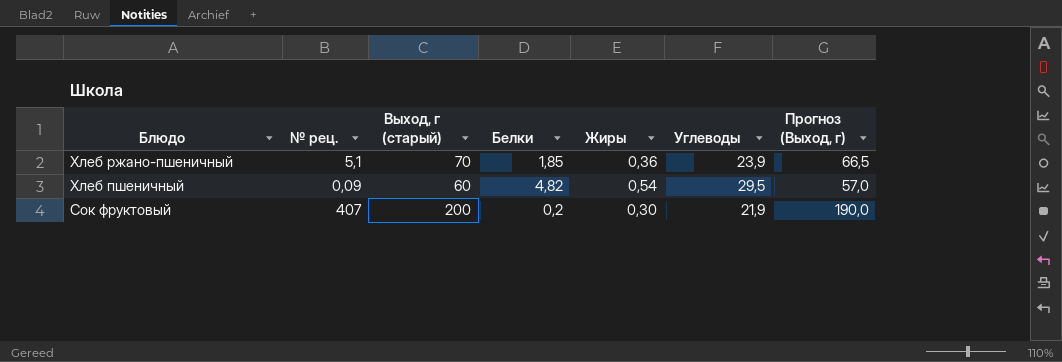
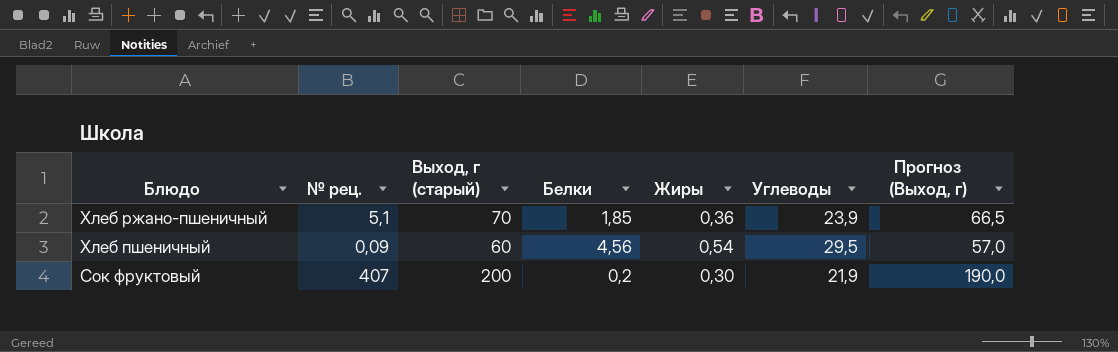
Хлеб пшеничный | Белки: 4,82 -> 4,56

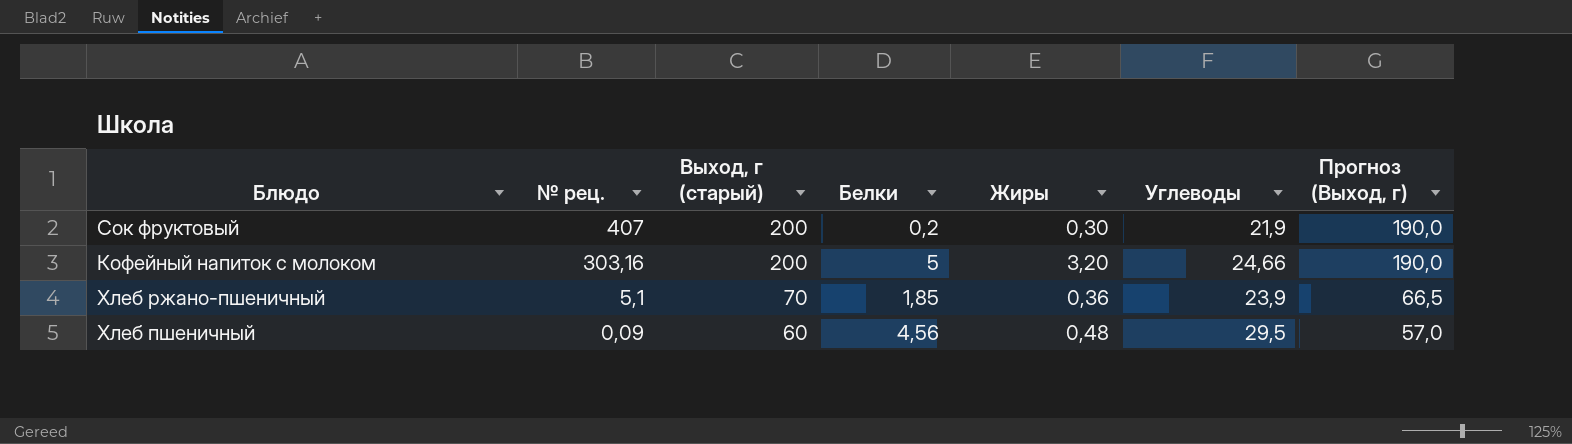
row order: Блюдо descending -> № рец. descending
row Кофейный напиток с молоком: none -> 303,16 | 200 | 5 | 3,20 | 24,66 | 190,0
Хлеб пшеничный | Жиры: 0,54 -> 0,48

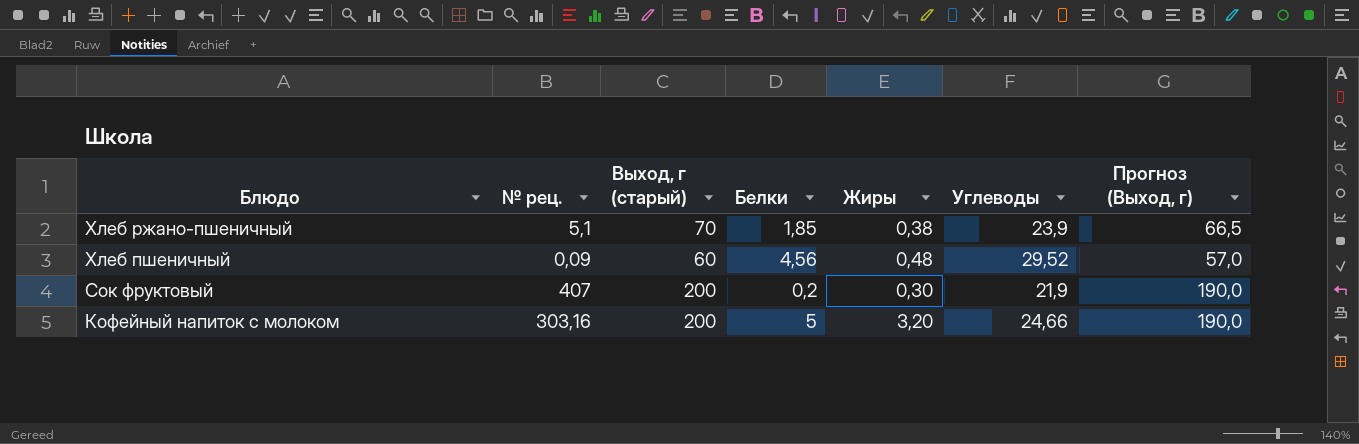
row order: № рец. descending -> Блюдо descending
Хлеб ржано-пшеничный | Жиры: 0,36 -> 0,38
Хлеб пшеничный | Углеводы: 29,5 -> 29,52

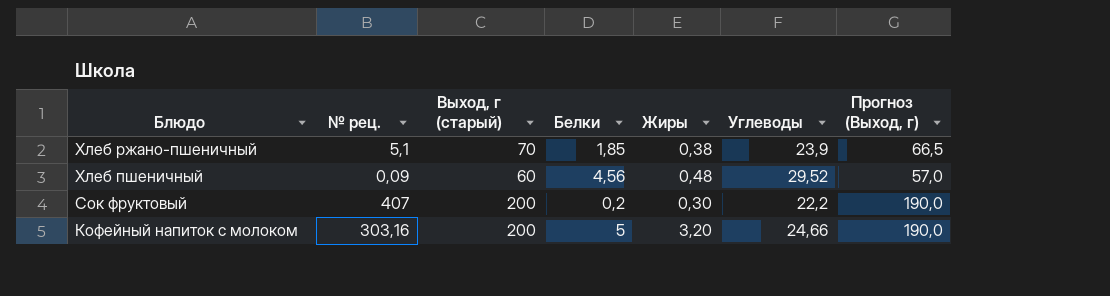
Сок фруктовый | Углеводы: 21,9 -> 22,2

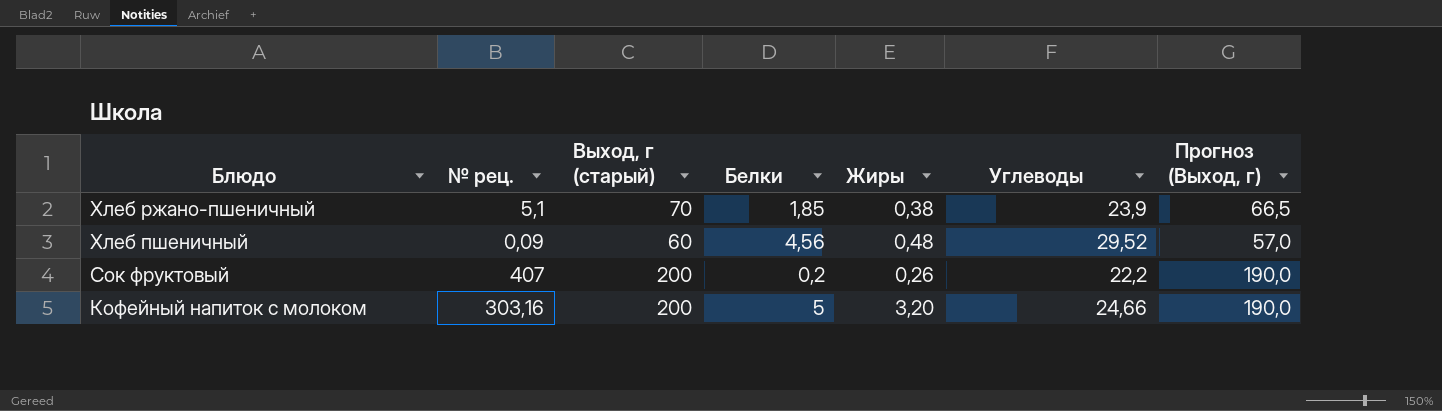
Сок фруктовый | Жиры: 0,30 -> 0,26

